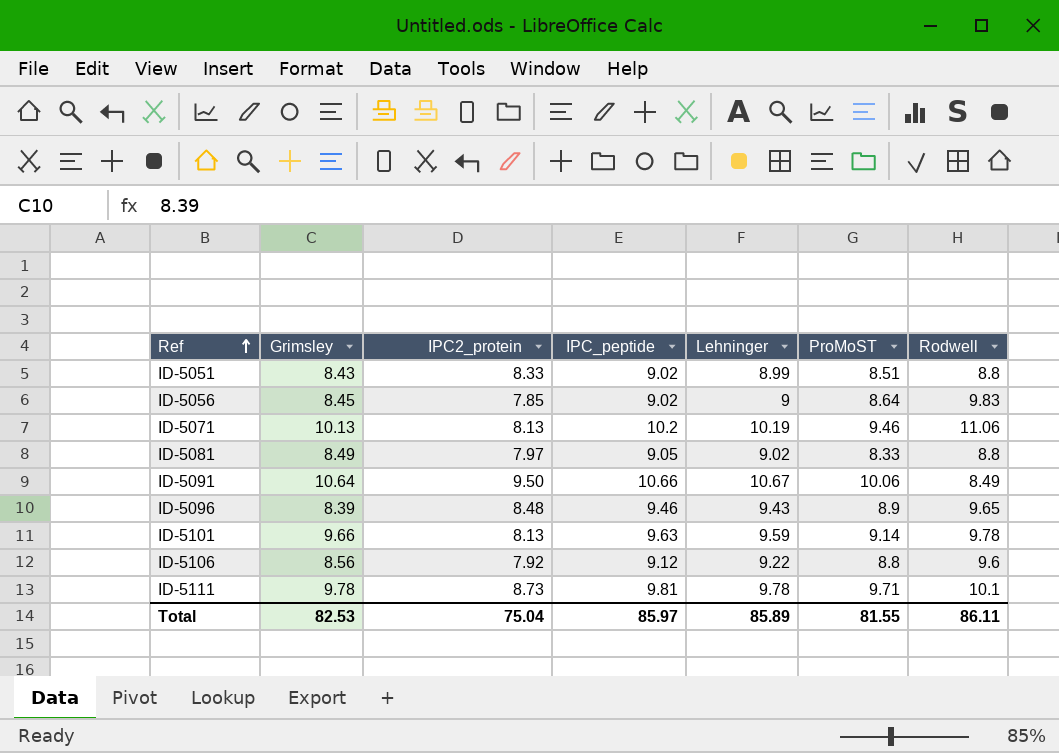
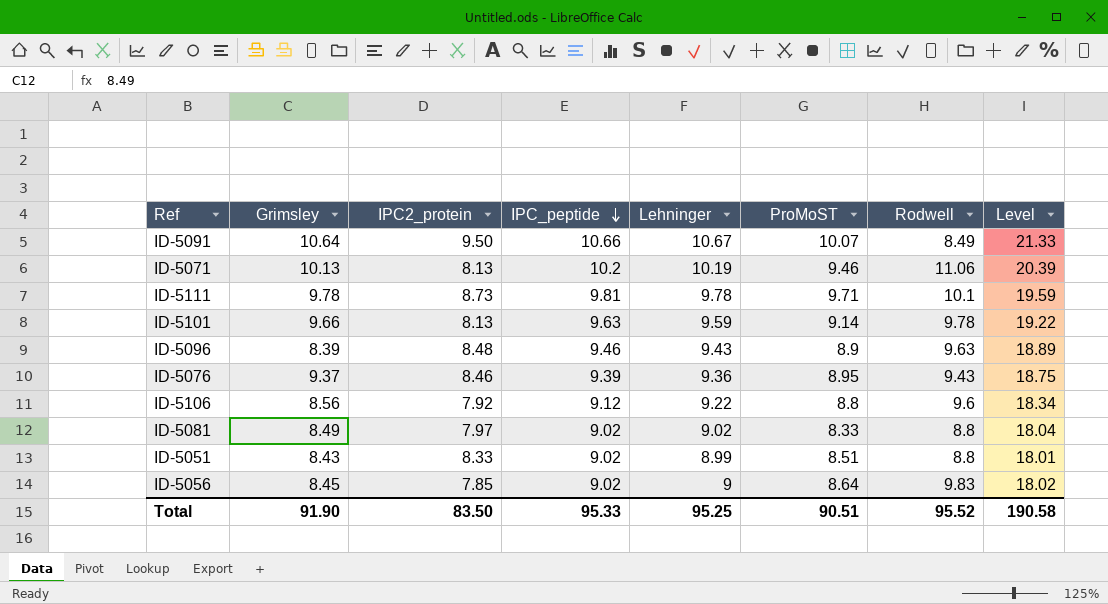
row order: Ref ascending -> IPC_peptide descending
column Level | formula: none -> [IPC_peptide] + [Lehninger]
ID-5091 | ProMoST: 10.06 -> 10.07
ID-5096 | Rodwell: 9.65 -> 9.63
row ID-5076: none -> 9.37 | 8.46 | 9.39 | 9.36 | 8.95 | 9.43 | 18.75
ID-5081 | IPC_peptide: 9.05 -> 9.02
Total | Grimsley: 82.53 -> 91.90
Total | IPC2_protein: 75.04 -> 83.50
Total | IPC_peptide: 85.97 -> 95.33
Total | Lehninger: 85.89 -> 95.25
Total | ProMoST: 81.55 -> 90.51
Total | Rodwell: 86.11 -> 95.52

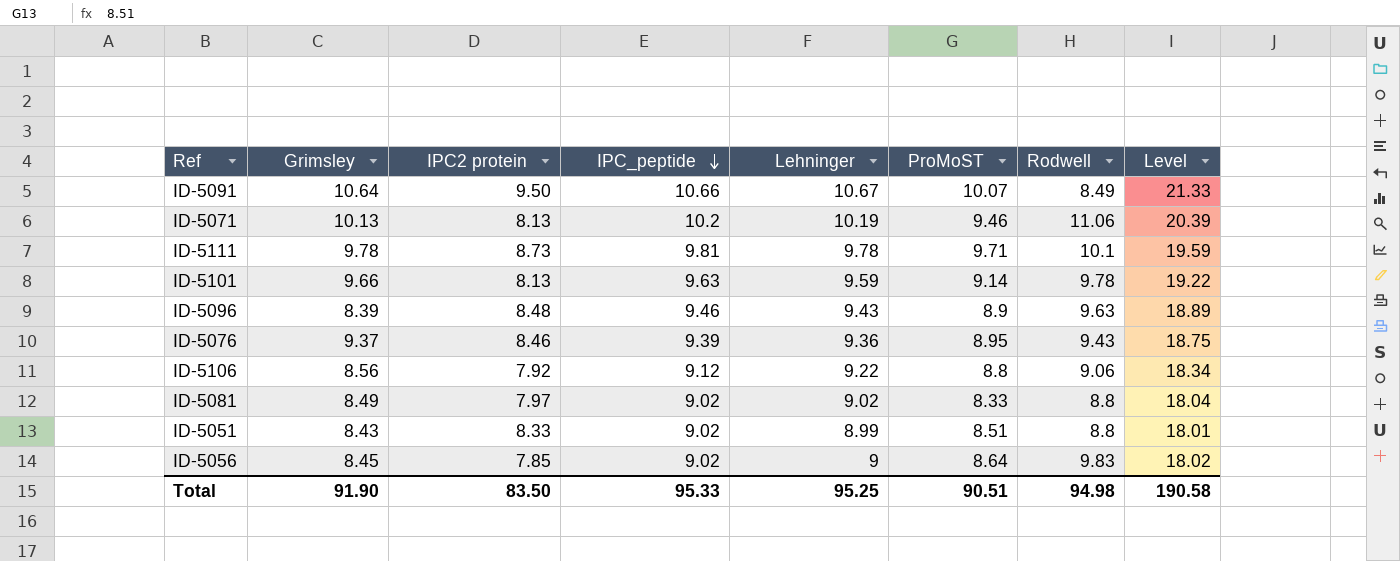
column name: IPC2_protein -> IPC2 protein
ID-5106 | Rodwell: 9.6 -> 9.06
Total | Rodwell: 95.52 -> 94.98

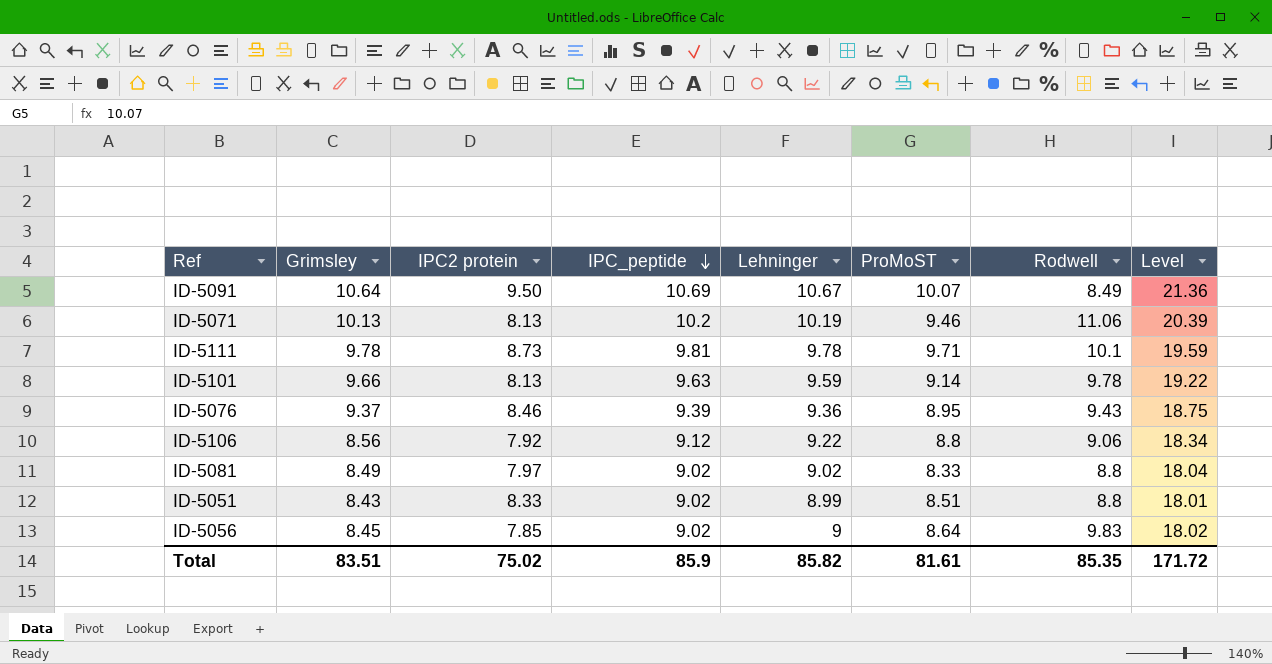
row ID-5096: 8.39 | 8.48 | 9.46 | 9.43 | 8.9 | 9.63 | 18.89 -> none
ID-5091 | IPC_peptide: 10.66 -> 10.69
ID-5091 | Level: 21.33 -> 21.36
Total | Grimsley: 91.90 -> 83.51
Total | IPC2 protein: 83.50 -> 75.02
Total | IPC_peptide: 95.33 -> 85.9
Total | Lehninger: 95.25 -> 85.82
Total | ProMoST: 90.51 -> 81.61
Total | Rodwell: 94.98 -> 85.35
Total | Level: 190.58 -> 171.72

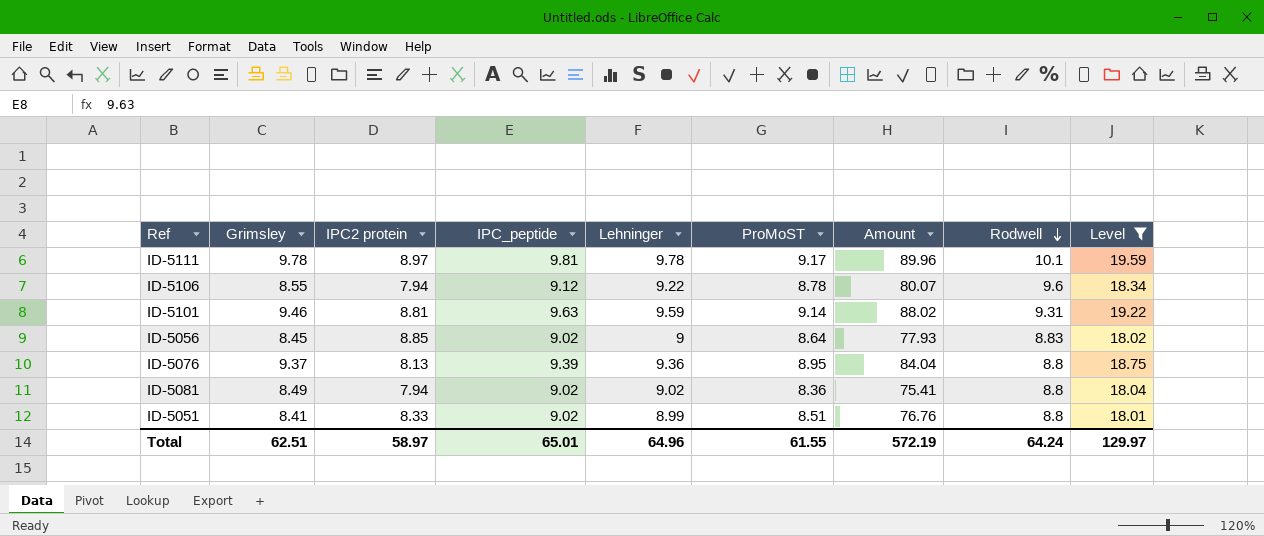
filter: none -> Level <= 19.59
row order: IPC_peptide descending -> Rodwell descending
column Amount | formula: none -> [IPC_peptide] * [ProMoST]
ID-5111 | IPC2 protein: 8.73 -> 8.97
ID-5111 | ProMoST: 9.71 -> 9.17
ID-5106 | Grimsley: 8.56 -> 8.55
ID-5106 | IPC2 protein: 7.92 -> 7.94
ID-5106 | ProMoST: 8.8 -> 8.78
ID-5106 | Rodwell: 9.06 -> 9.6
ID-5101 | Grimsley: 9.66 -> 9.46
ID-5101 | IPC2 protein: 8.13 -> 8.81
ID-5101 | Rodwell: 9.78 -> 9.31
ID-5056 | IPC2 protein: 7.85 -> 8.85
ID-5056 | Rodwell: 9.83 -> 8.83
ID-5076 | IPC2 protein: 8.46 -> 8.13
ID-5076 | Rodwell: 9.43 -> 8.8
ID-5081 | IPC2 protein: 7.97 -> 7.94
ID-5081 | ProMoST: 8.33 -> 8.36
ID-5051 | Grimsley: 8.43 -> 8.41
Total | Grimsley: 83.51 -> 62.51
Total | IPC2 protein: 75.02 -> 58.97
Total | IPC_peptide: 85.9 -> 65.01
Total | Lehninger: 85.82 -> 64.96
Total | ProMoST: 81.61 -> 61.55
Total | Rodwell: 85.35 -> 64.24
Total | Level: 171.72 -> 129.97

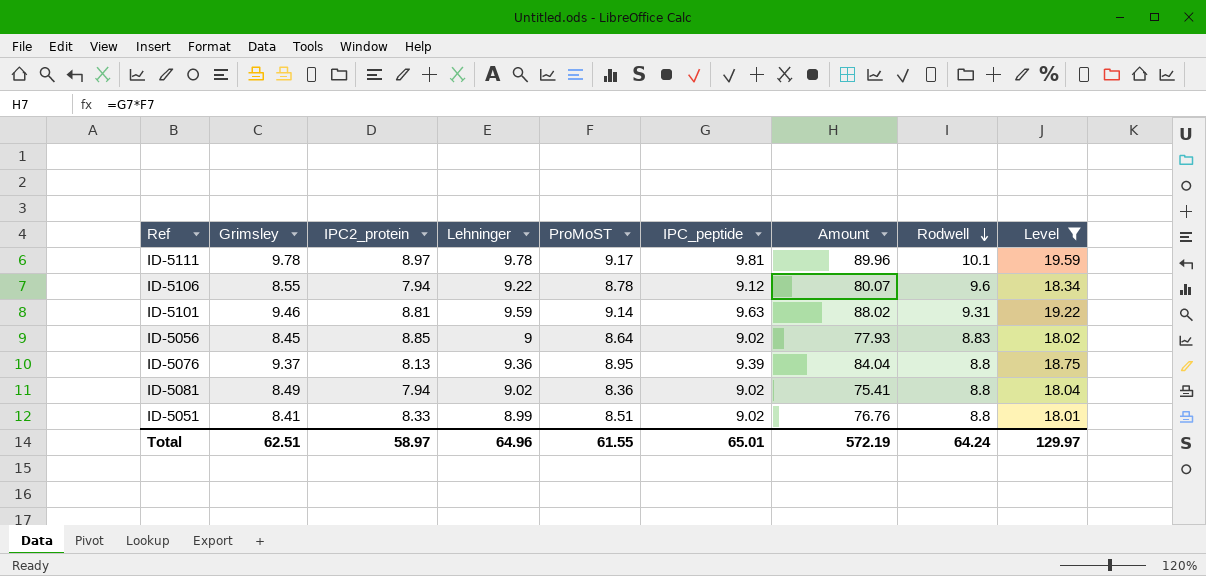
column name: IPC2 protein -> IPC2_protein
column IPC_peptide | position: 4 -> 6

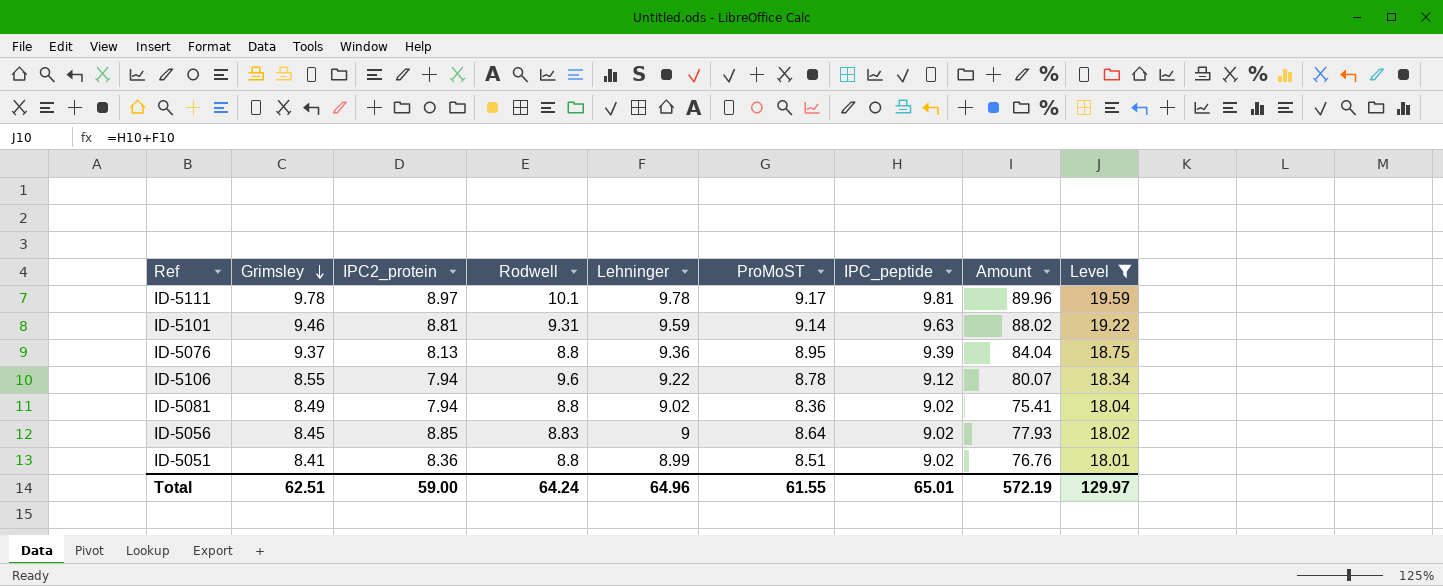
row order: Rodwell descending -> Grimsley descending
column Rodwell | position: 8 -> 4
ID-5051 | IPC2_protein: 8.33 -> 8.36
Total | IPC2_protein: 58.97 -> 59.00

